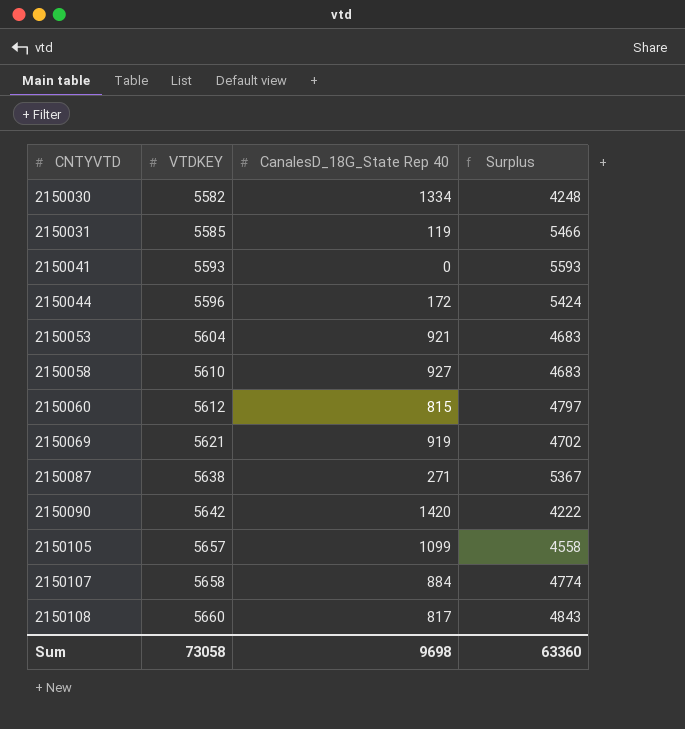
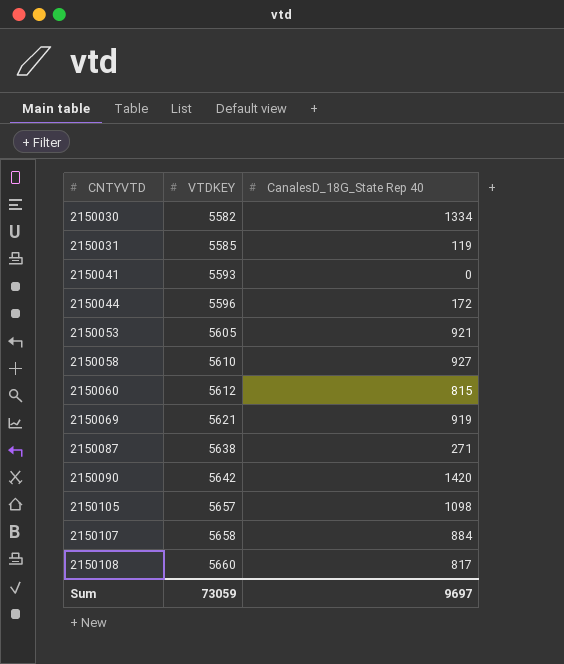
column Surplus | formula: [VTDKEY] - [CanalesD_18G_State Rep 40] -> none
2150053 | VTDKEY: 5604 -> 5605
2150105 | CanalesD_18G_State Rep 40: 1099 -> 1098
Sum | VTDKEY: 73058 -> 73059
Sum | CanalesD_18G_State Rep 40: 9698 -> 9697

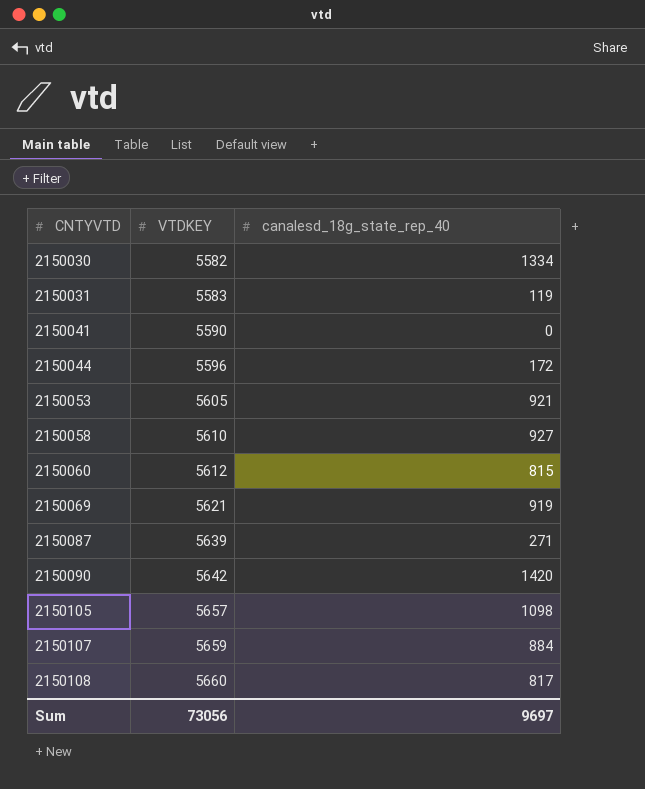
column name: CanalesD_18G_State Rep 40 -> canalesd_18g_state_rep_40
2150031 | VTDKEY: 5585 -> 5583
2150041 | VTDKEY: 5593 -> 5590
2150087 | VTDKEY: 5638 -> 5639
2150107 | VTDKEY: 5658 -> 5659
Sum | VTDKEY: 73059 -> 73056

